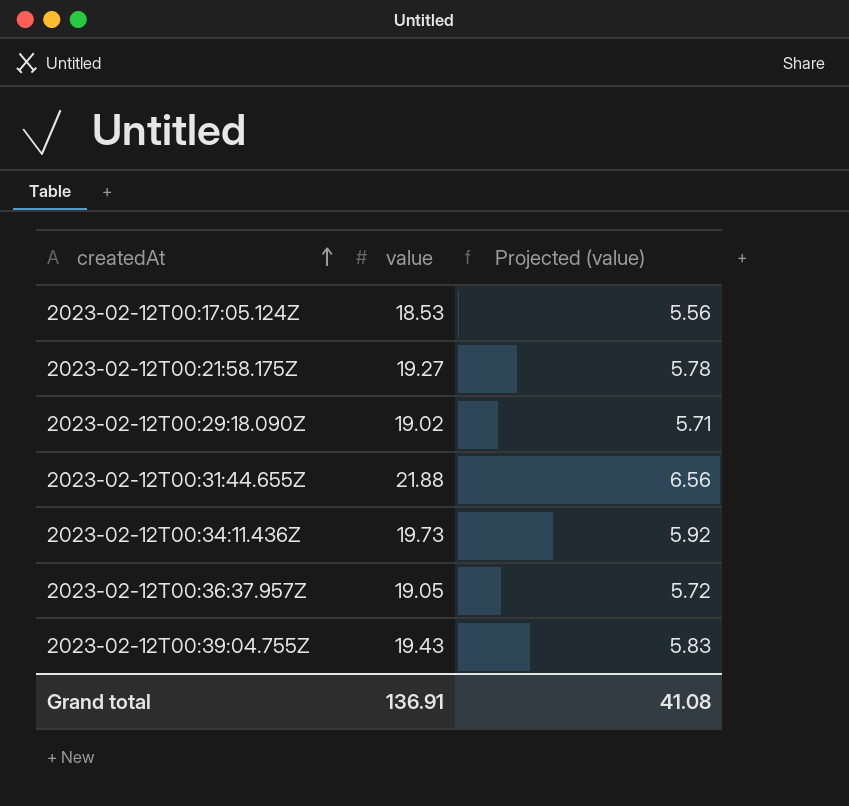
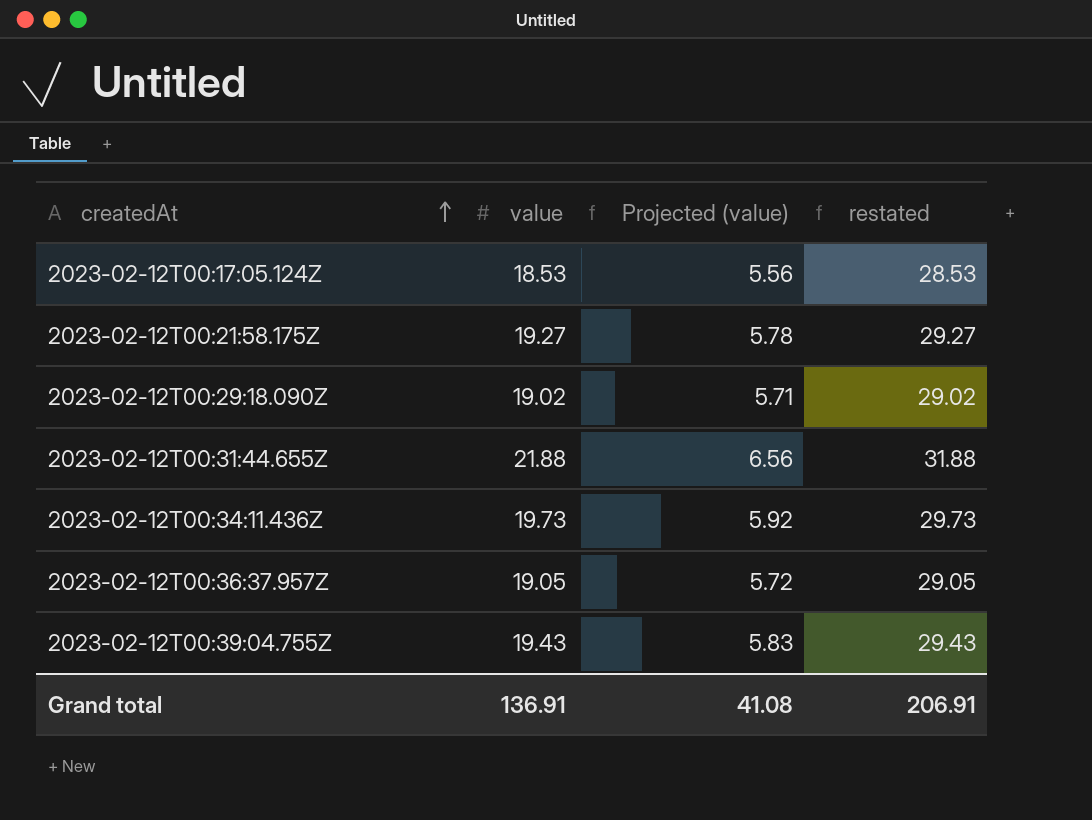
column restated | formula: none -> [value] + 10

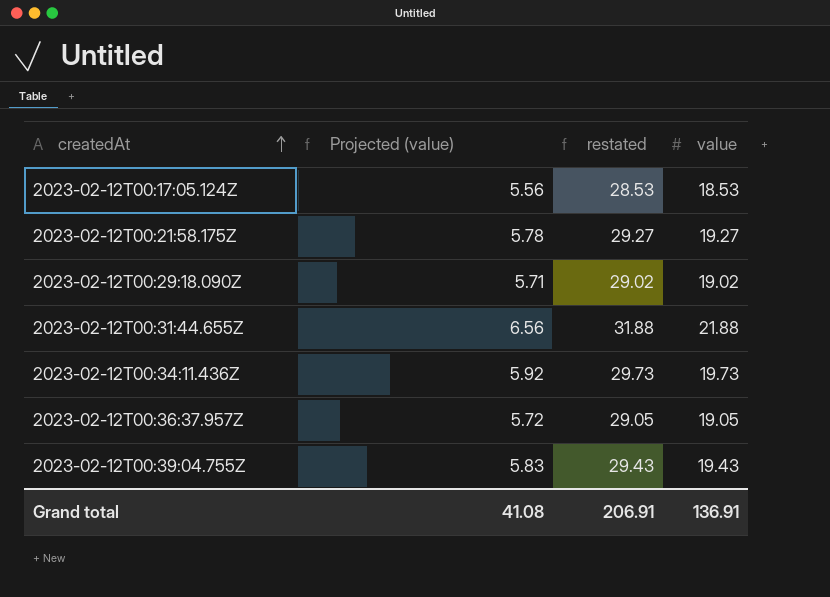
column value | position: 2 -> 4

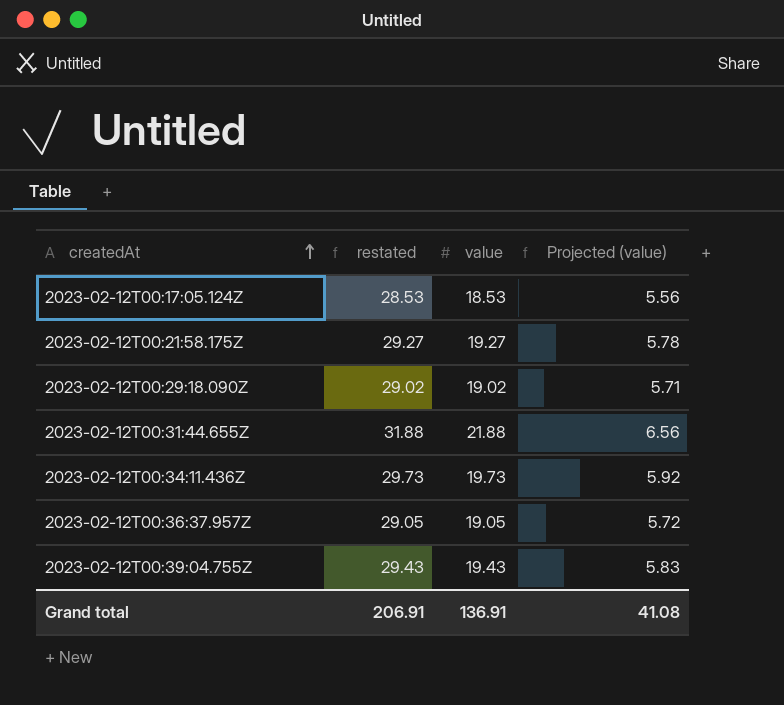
column Projected (value) | position: 2 -> 4

